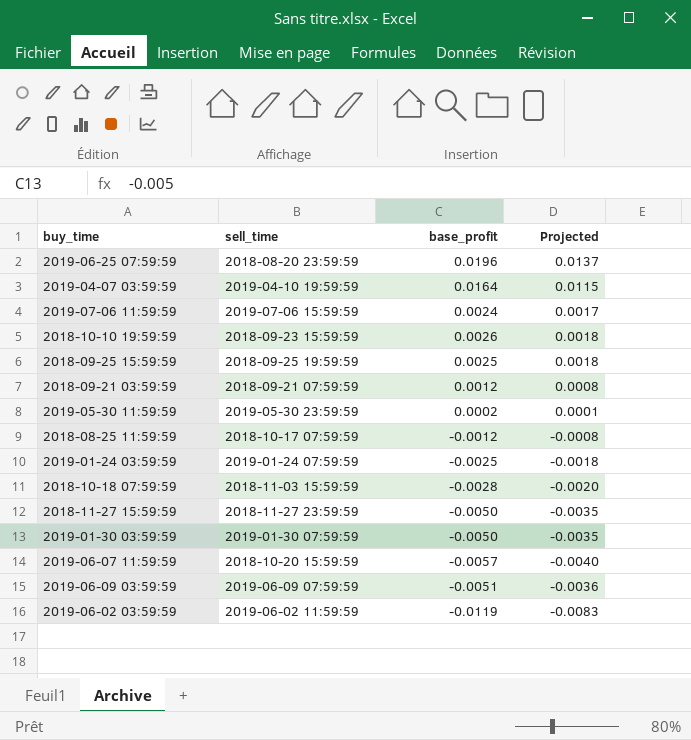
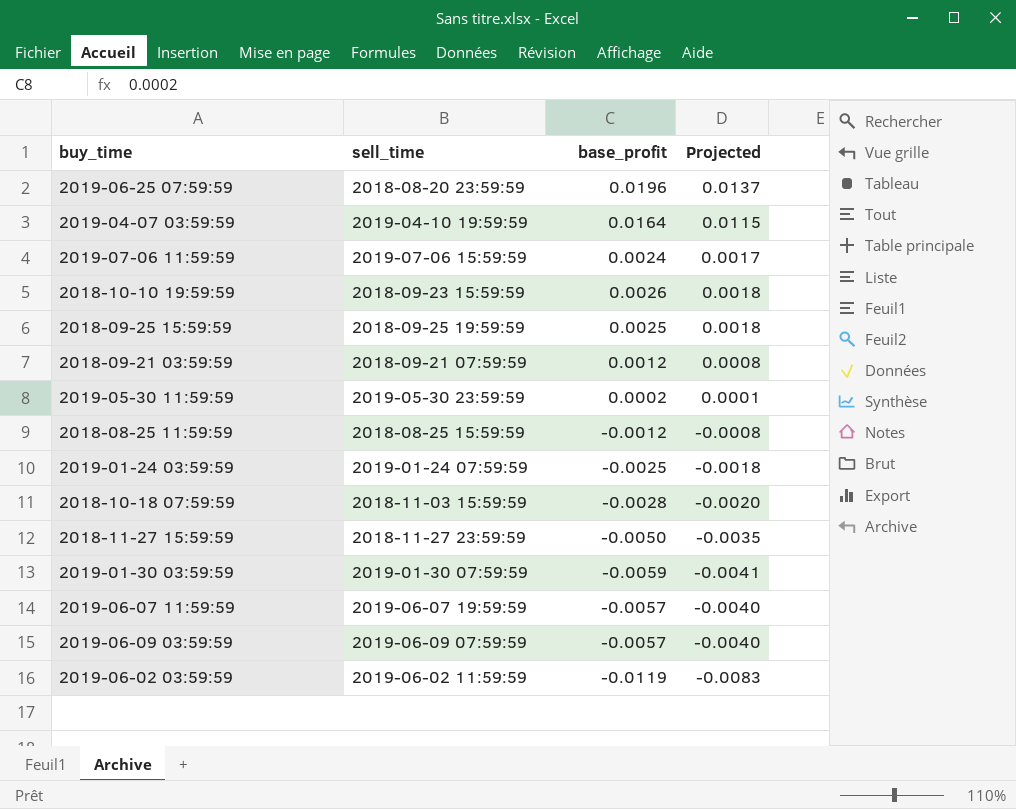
2018-08-25 11:59:59 | sell_time: 2018-10-17 07:59:59 -> 2018-08-25 15:59:59
2019-01-30 03:59:59 | base_profit: -0.0050 -> -0.0059
2019-01-30 03:59:59 | Projected: -0.0035 -> -0.0041
2019-06-07 11:59:59 | sell_time: 2018-10-20 15:59:59 -> 2019-06-07 19:59:59
2019-06-09 03:59:59 | base_profit: -0.0051 -> -0.0057
2019-06-09 03:59:59 | Projected: -0.0036 -> -0.0040

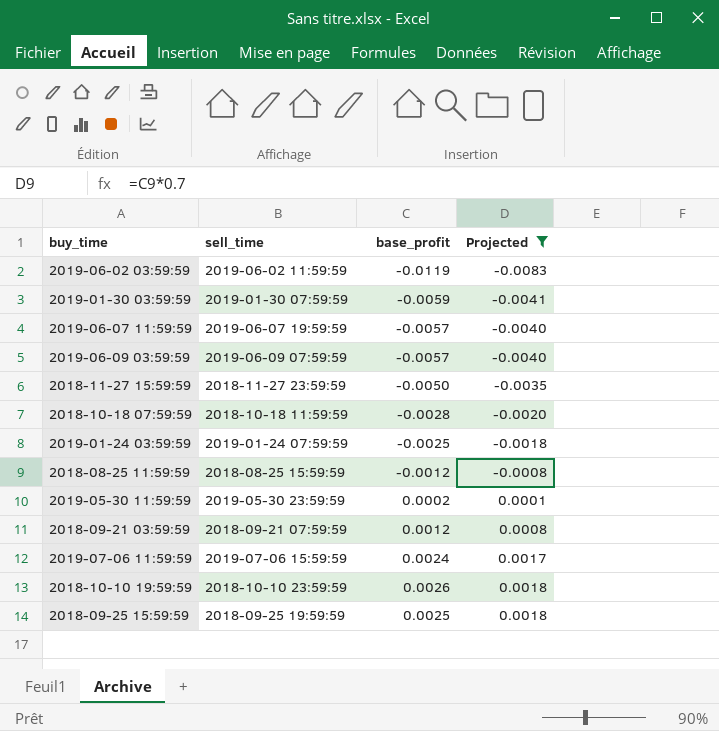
filter: none -> Projected <= 0.0018
row order: none -> Projected ascending
2018-10-18 07:59:59 | sell_time: 2018-11-03 15:59:59 -> 2018-10-18 11:59:59
2018-10-10 19:59:59 | sell_time: 2018-09-23 15:59:59 -> 2018-10-10 23:59:59

